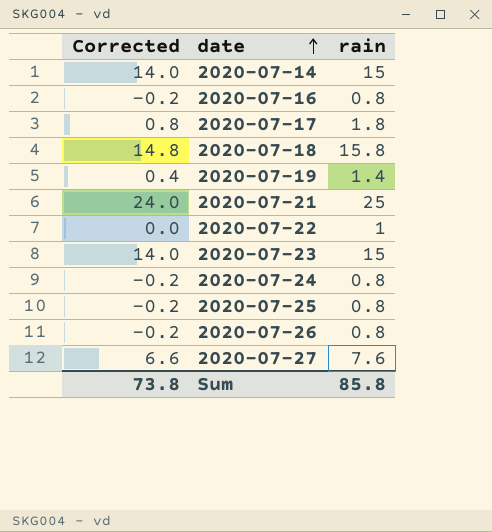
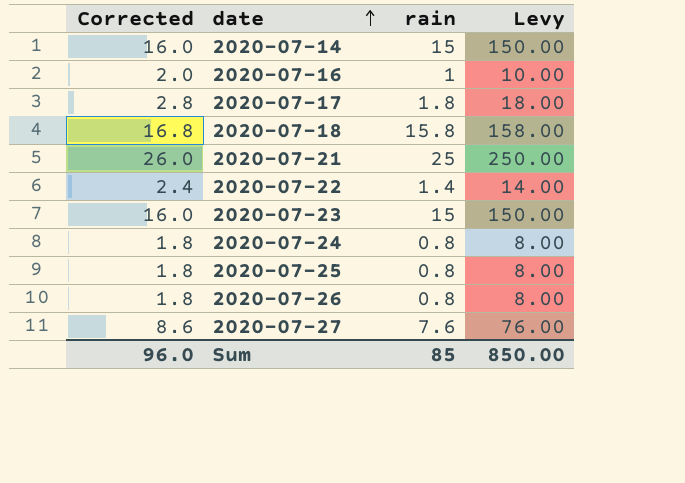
column Corrected | formula: [rain] - 1 -> [rain] + 1
column Levy | formula: none -> [rain] * 10
row 2020-07-19: 0.4 | 1.4 -> none
2020-07-16 | rain: 0.8 -> 1
2020-07-22 | rain: 1 -> 1.4
Sum | Corrected: 73.8 -> 96.0
Sum | rain: 85.8 -> 85

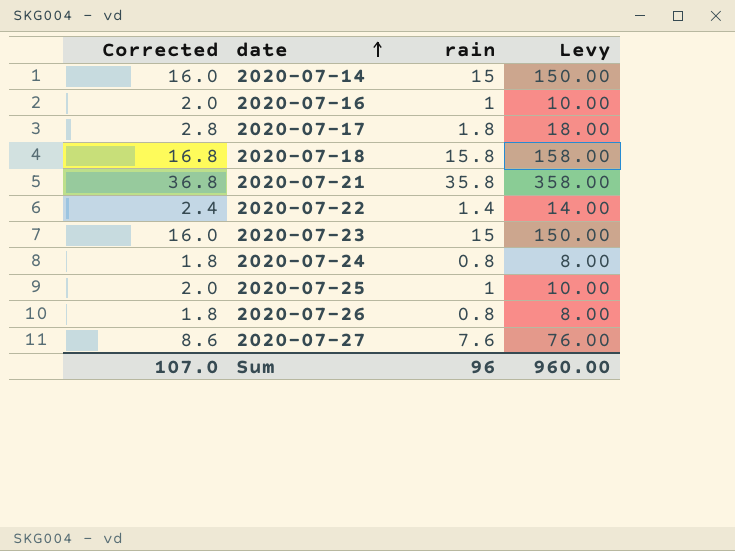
2020-07-21 | Corrected: 26.0 -> 36.8
2020-07-21 | rain: 25 -> 35.8
2020-07-21 | Levy: 250.00 -> 358.00
2020-07-25 | Corrected: 1.8 -> 2.0
2020-07-25 | rain: 0.8 -> 1
2020-07-25 | Levy: 8.00 -> 10.00
Sum | Corrected: 96.0 -> 107.0
Sum | rain: 85 -> 96
Sum | Levy: 850.00 -> 960.00

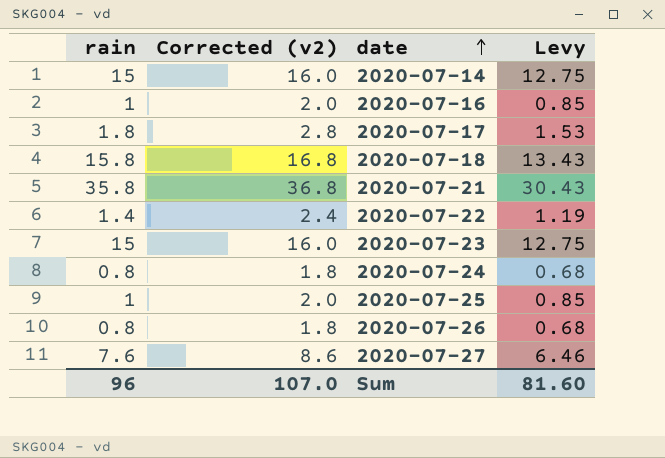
column rain | position: 3 -> 1
column name: Corrected -> Corrected (v2)
column Levy | formula: [rain] * 10 -> [rain] * 0.85
Sum | Levy: 960.00 -> 81.60

